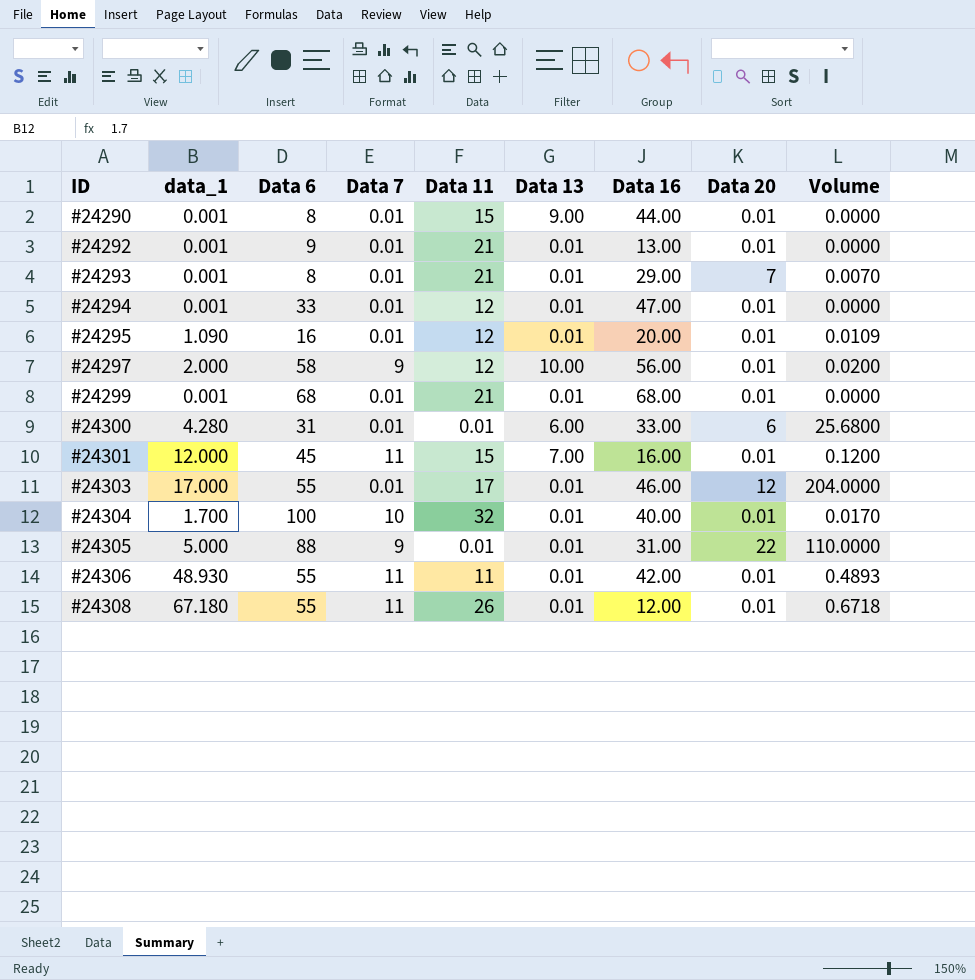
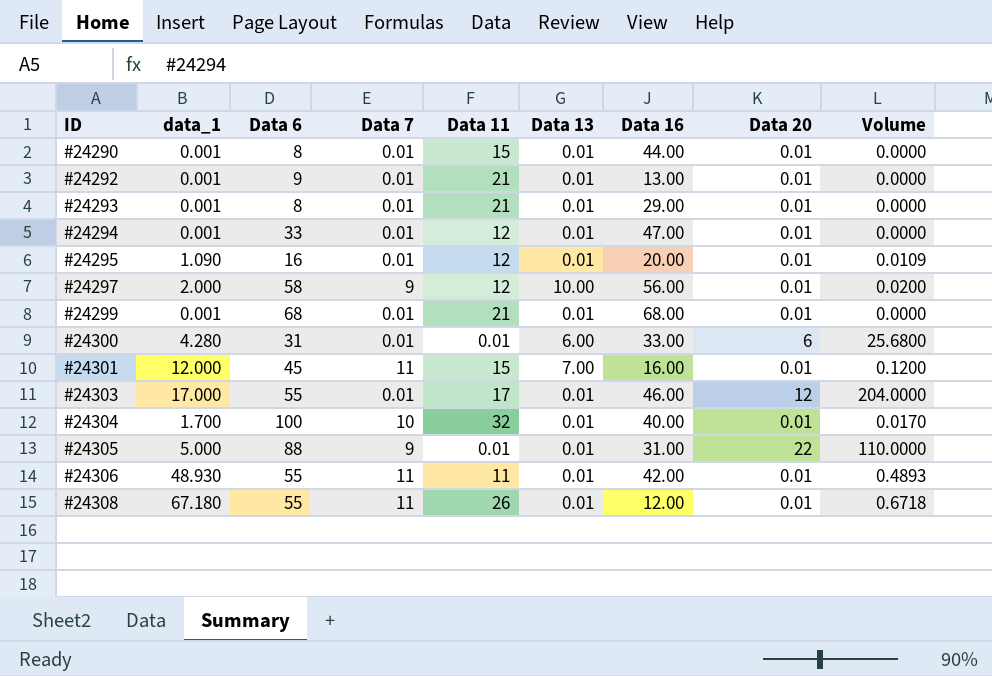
#24290 | Data 13: 9.00 -> 0.01
#24293 | Data 20: 7 -> 0.01
#24293 | Volume: 0.0070 -> 0.0000

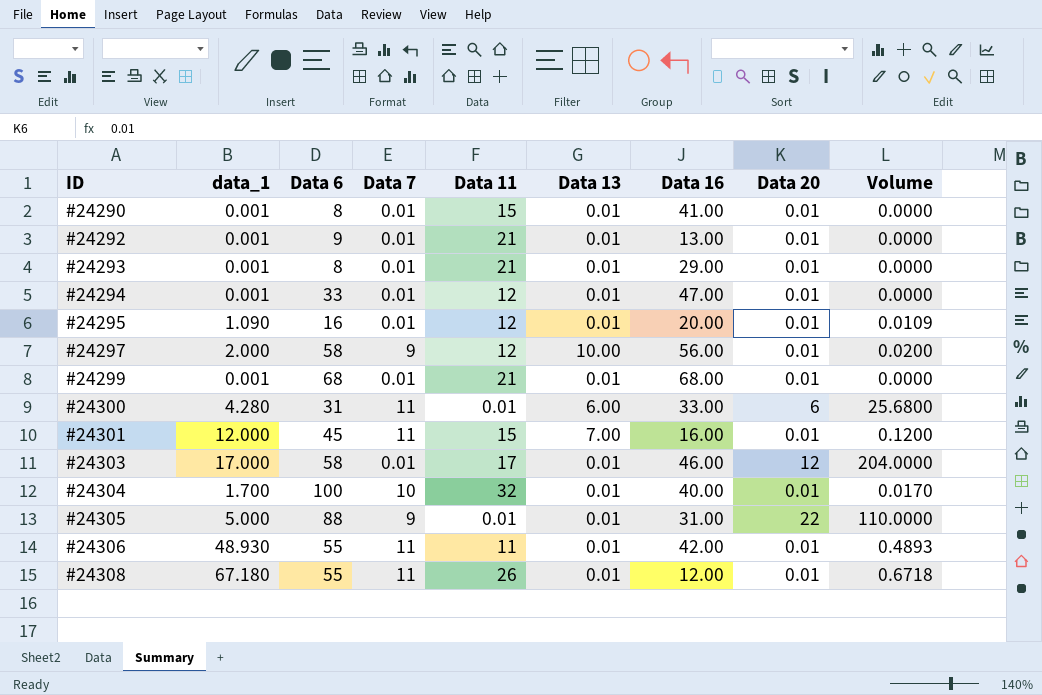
#24290 | Data 16: 44.00 -> 41.00
#24300 | Data 7: 0.01 -> 11
#24303 | Data 6: 55 -> 58

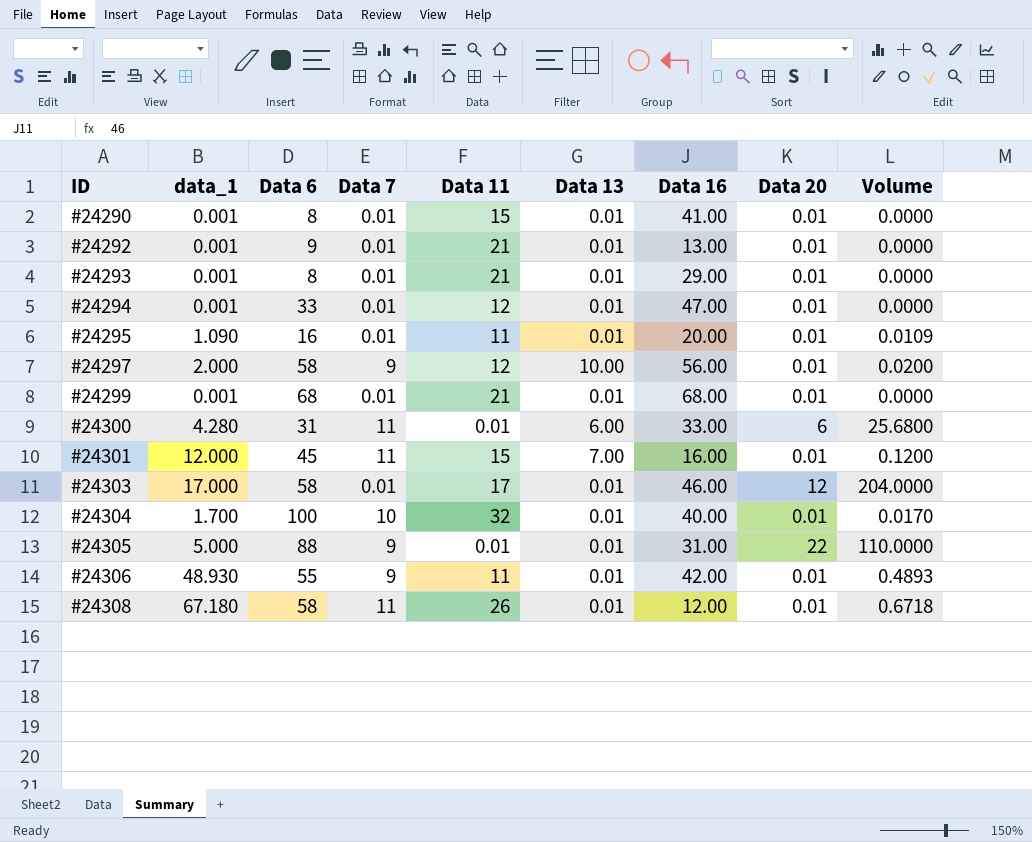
#24295 | Data 11: 12 -> 11
#24306 | Data 7: 11 -> 9
#24308 | Data 6: 55 -> 58

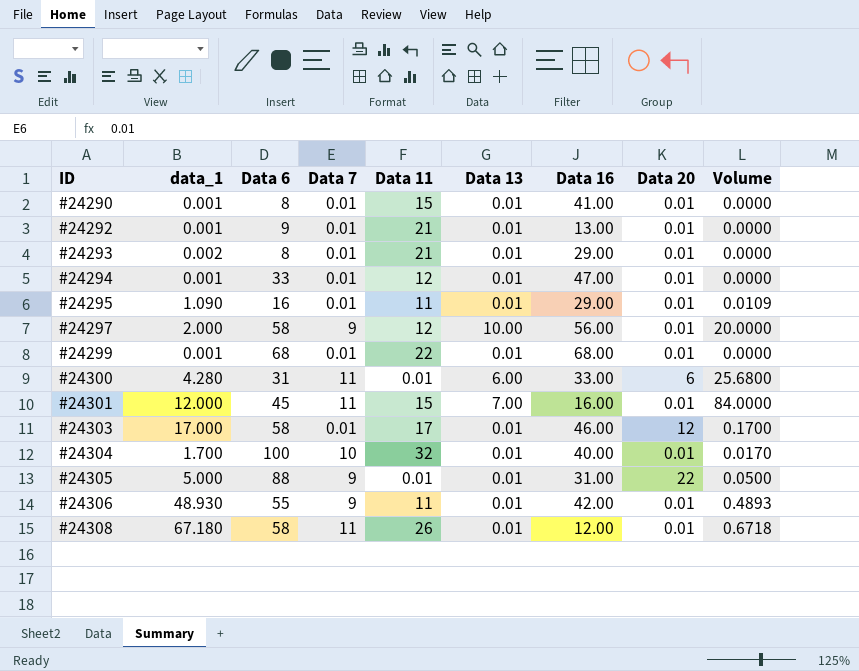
column Volume | formula: [data_1] * [Data 20] -> [data_1] * [Data 13]
#24293 | data_1: 0.001 -> 0.002
#24295 | Data 16: 20.00 -> 29.00
#24299 | Data 11: 21 -> 22

